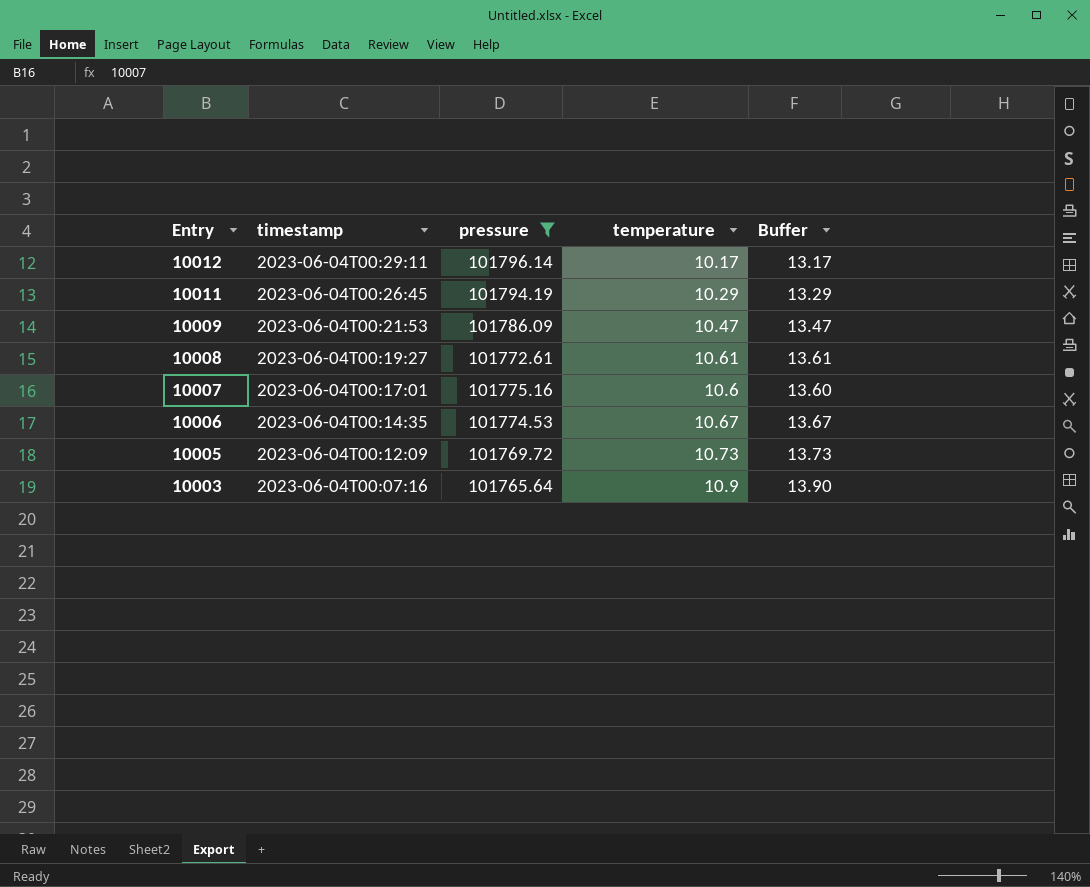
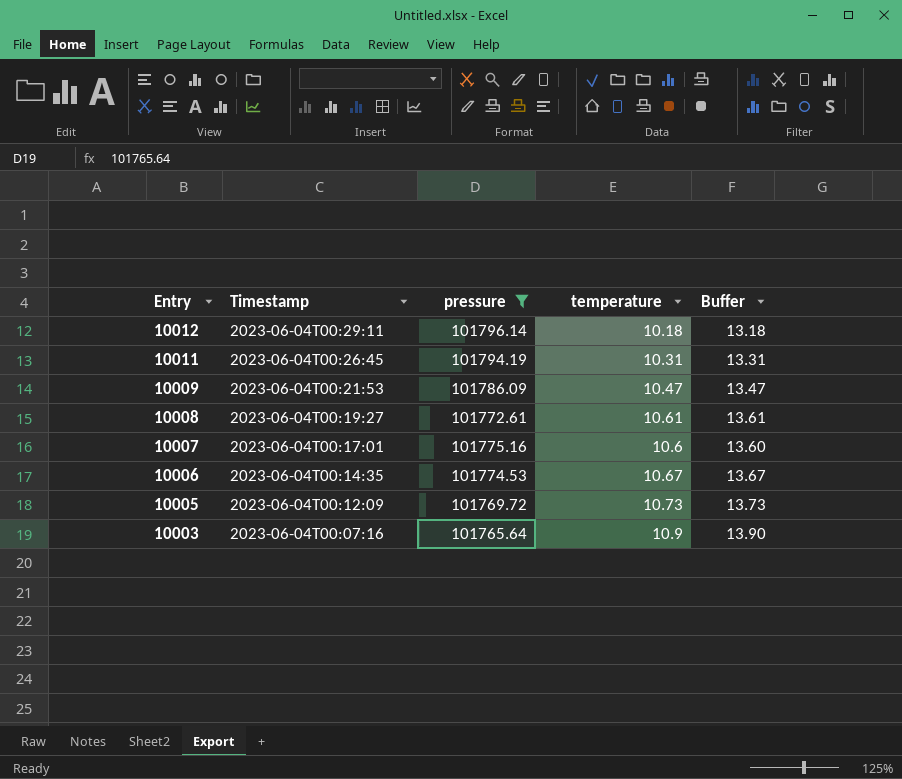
column name: timestamp -> Timestamp
10012 | temperature: 10.17 -> 10.18
10012 | Buffer: 13.17 -> 13.18
10011 | temperature: 10.29 -> 10.31
10011 | Buffer: 13.29 -> 13.31

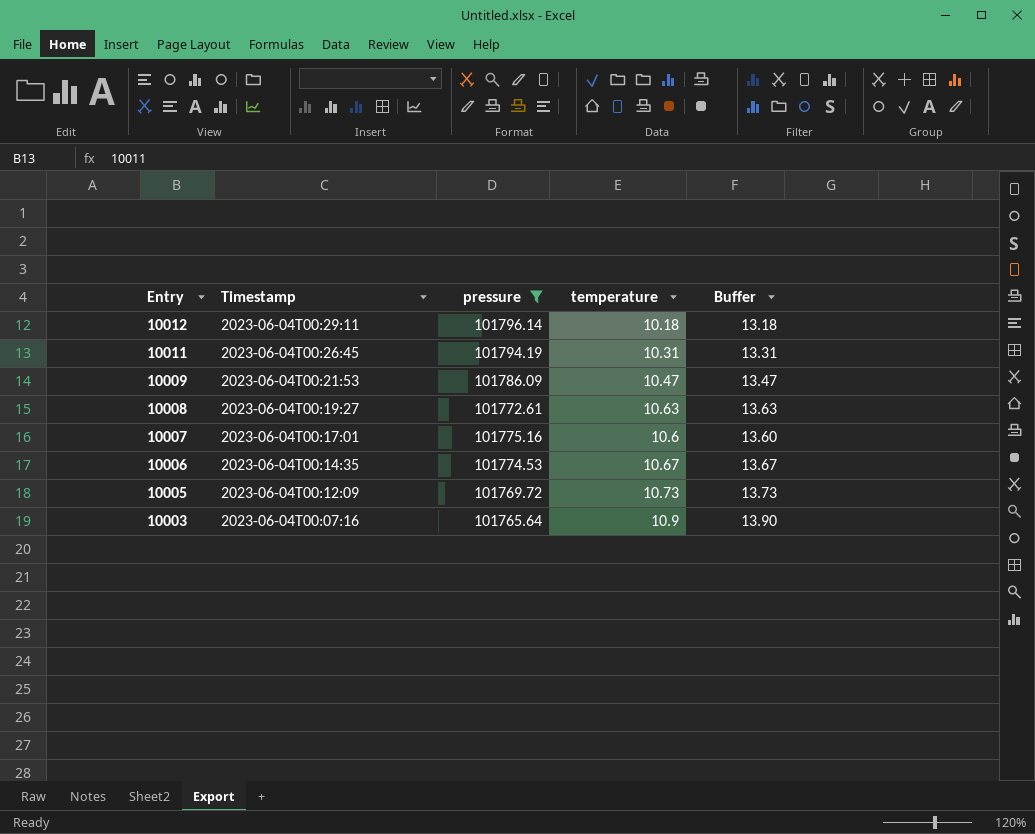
10008 | temperature: 10.61 -> 10.63
10008 | Buffer: 13.61 -> 13.63

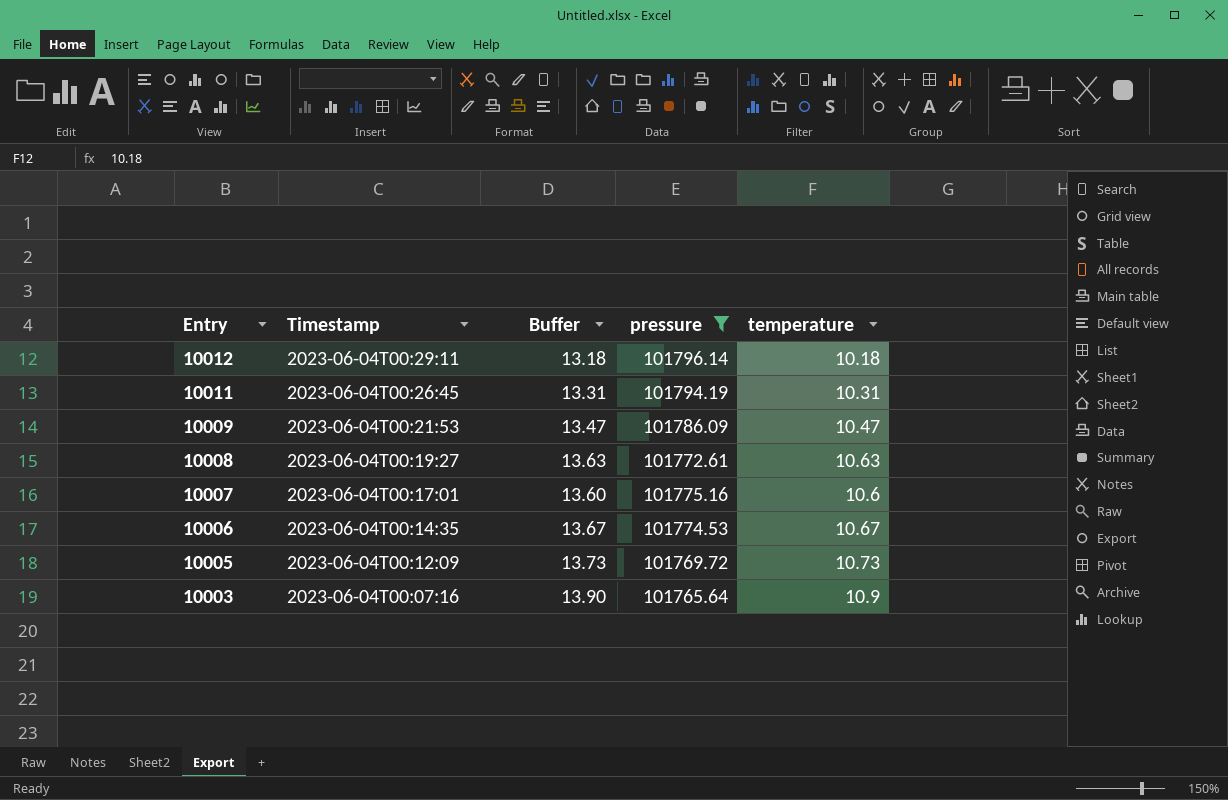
column Buffer | position: 5 -> 3

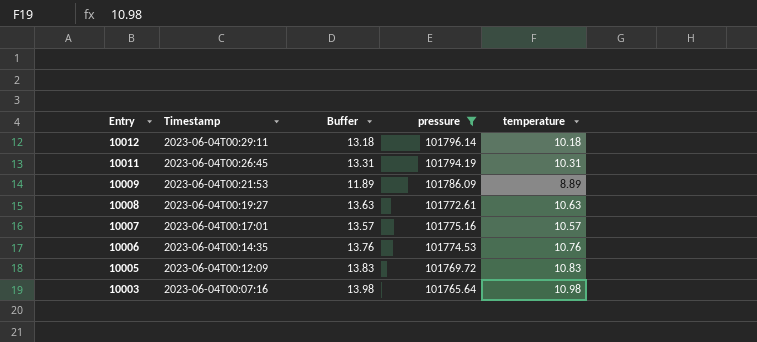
10009 | Buffer: 13.47 -> 11.89
10009 | temperature: 10.47 -> 8.89
10007 | Buffer: 13.60 -> 13.57
10007 | temperature: 10.6 -> 10.57
10006 | Buffer: 13.67 -> 13.76
10006 | temperature: 10.67 -> 10.76
10005 | Buffer: 13.73 -> 13.83
10005 | temperature: 10.73 -> 10.83
10003 | Buffer: 13.90 -> 13.98
10003 | temperature: 10.9 -> 10.98

